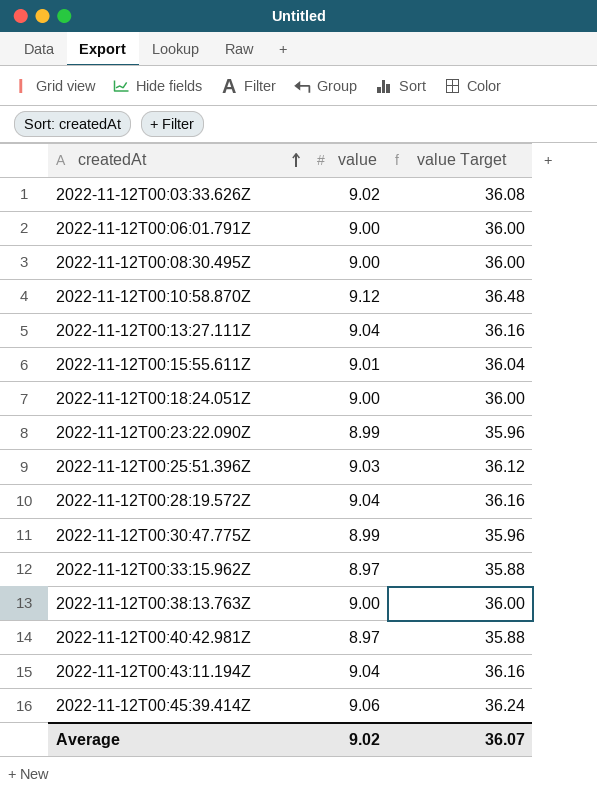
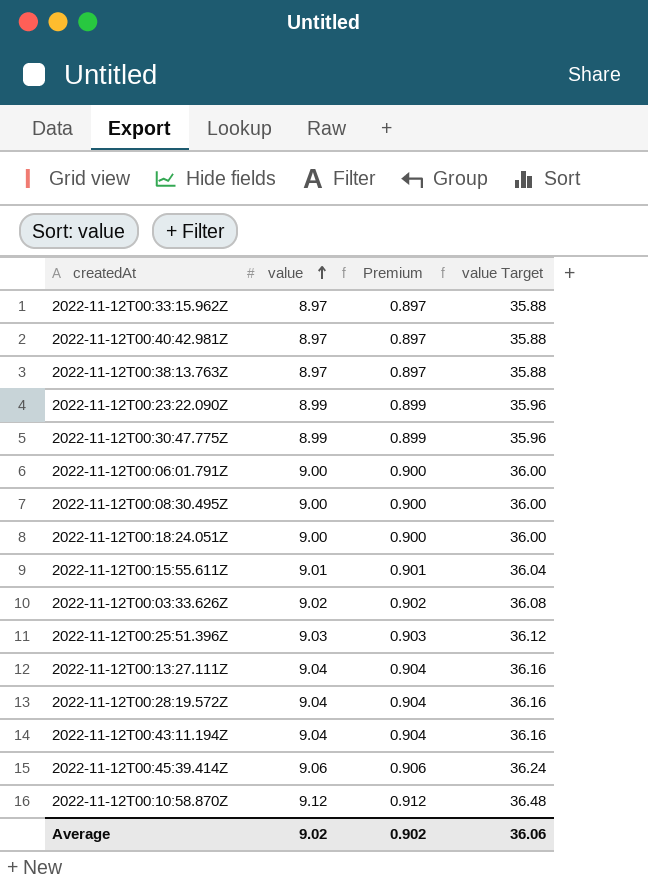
row order: createdAt ascending -> value ascending
column Premium | formula: none -> [value] * 0.1
2022-11-12T00:38:13.763Z | value: 9.00 -> 8.97
2022-11-12T00:38:13.763Z | value Target: 36.00 -> 35.88
Average | value Target: 36.07 -> 36.06

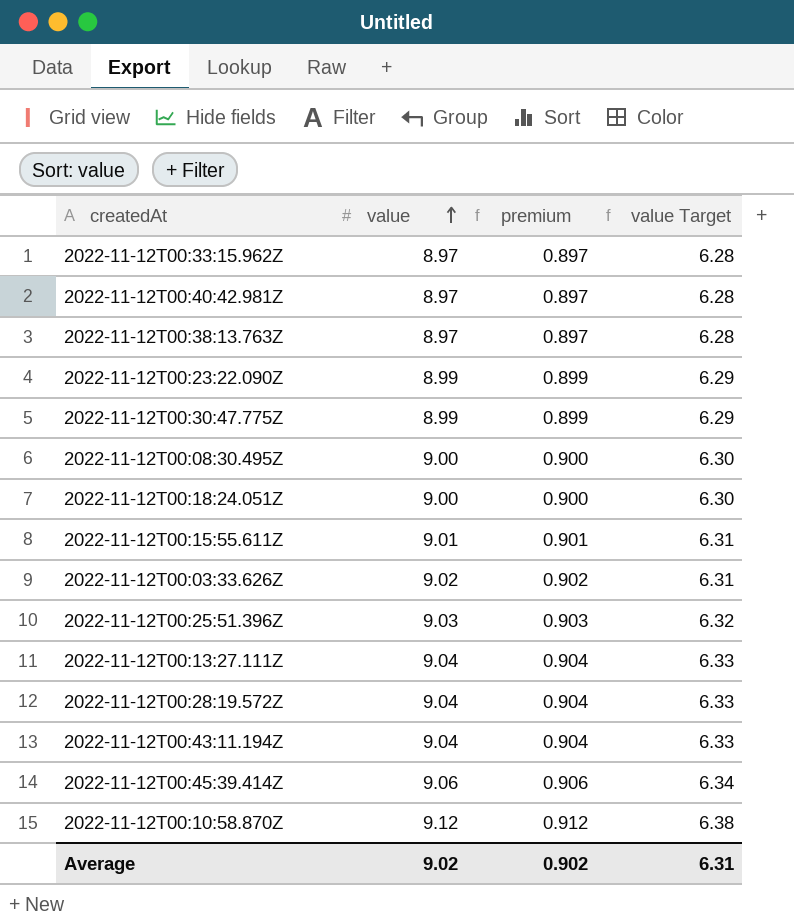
column name: Premium -> premium
column value Target | formula: [value] * 4 -> [value] * 0.7
row 2022-11-12T00:06:01.791Z: 9.00 | 0.900 | 36.00 -> none
Average | value Target: 36.06 -> 6.31

